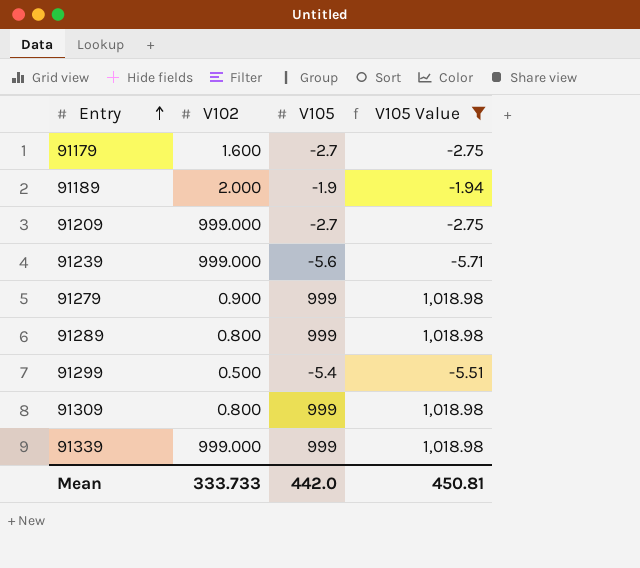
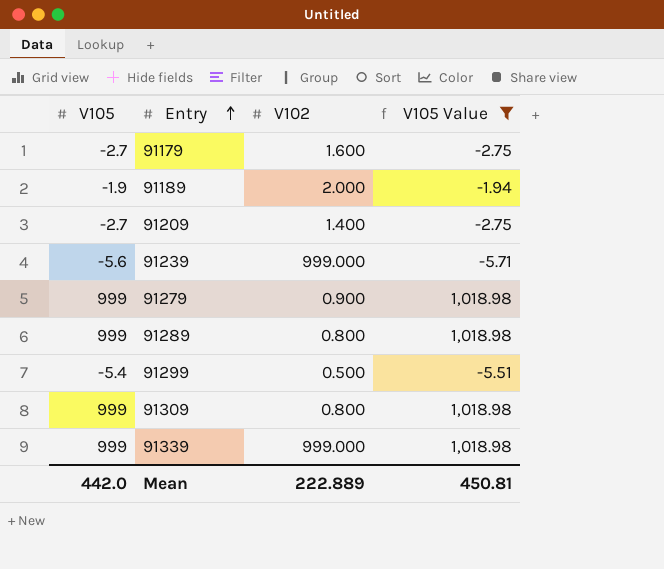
column V105 | position: 3 -> 1
91209 | V102: 999.000 -> 1.400
Mean | V102: 333.733 -> 222.889

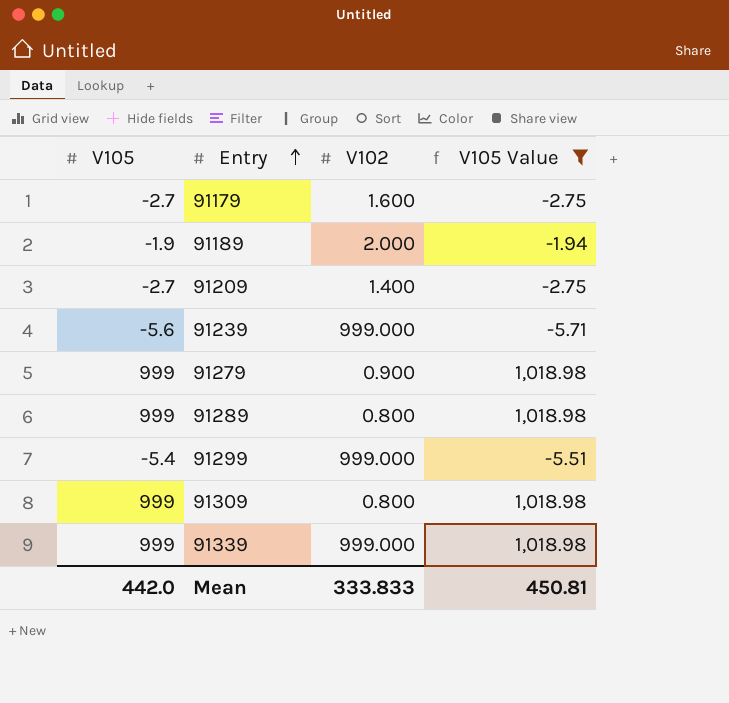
91299 | V102: 0.500 -> 999.000
Mean | V102: 222.889 -> 333.833

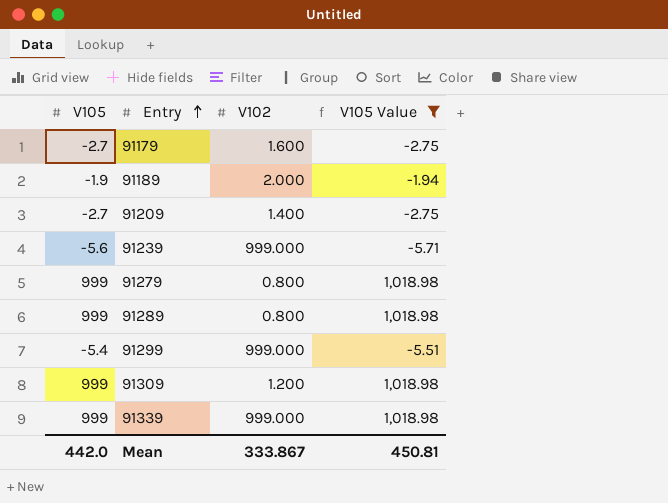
91279 | V102: 0.900 -> 0.800
91309 | V102: 0.800 -> 1.200
Mean | V102: 333.833 -> 333.867

